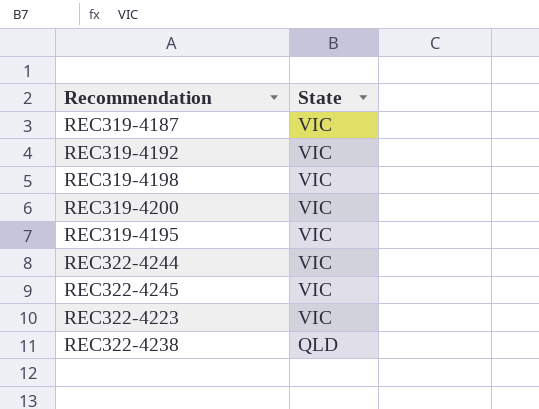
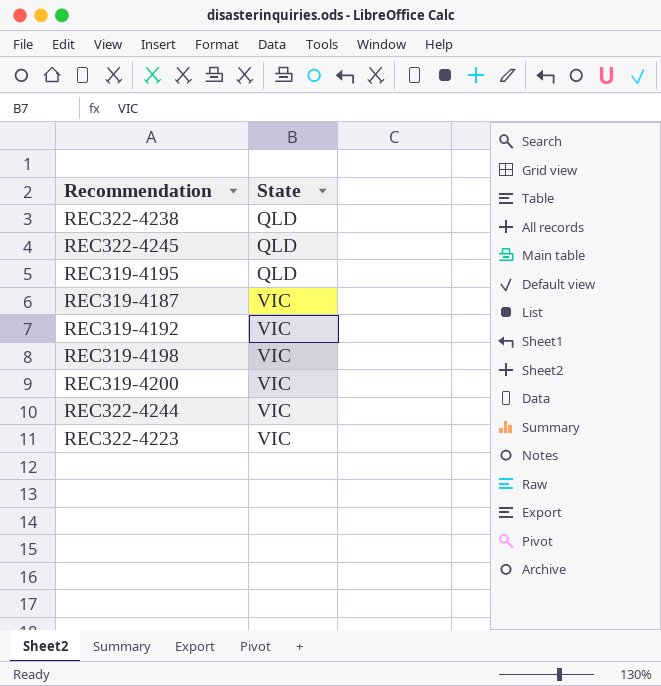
row order: State descending -> State ascending
REC322-4245 | State: VIC -> QLD
REC319-4195 | State: VIC -> QLD

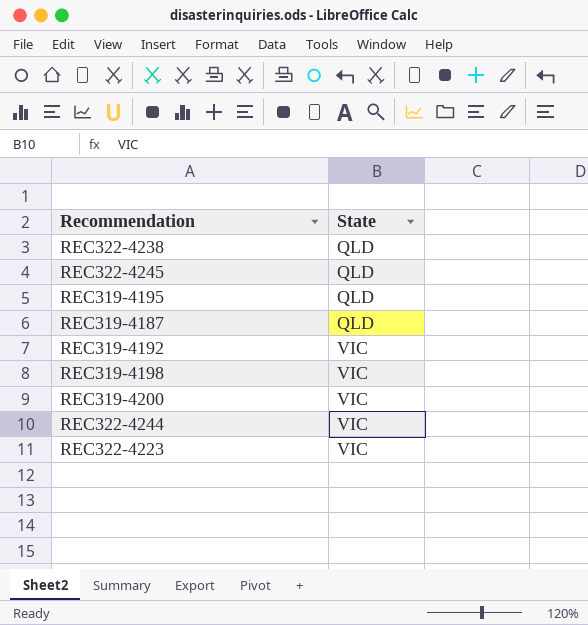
REC319-4187 | State: VIC -> QLD

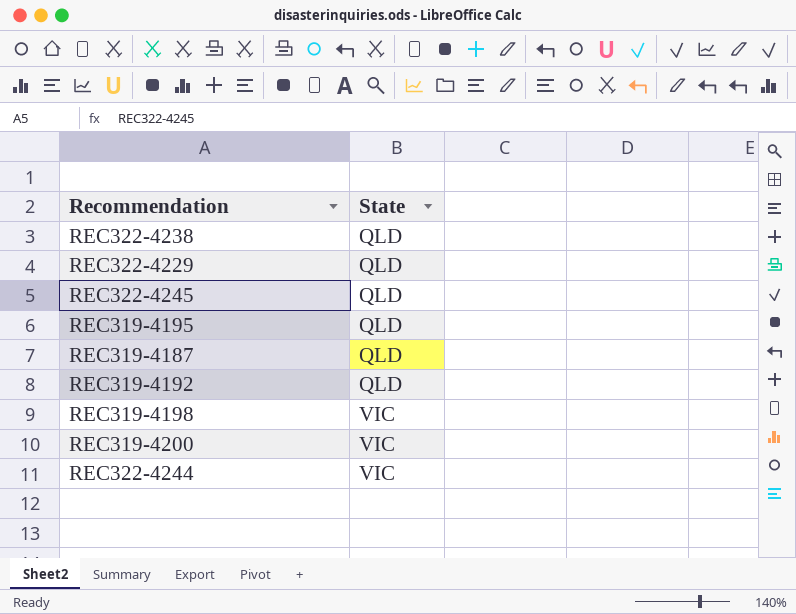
row REC322-4223: VIC -> none
row REC322-4229: none -> QLD
REC319-4192 | State: VIC -> QLD

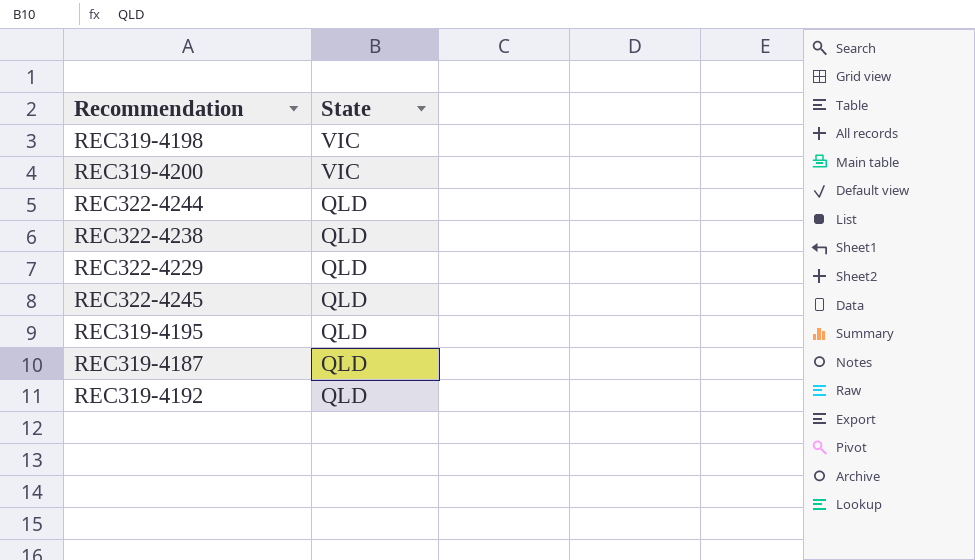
row order: State ascending -> State descending
REC322-4244 | State: VIC -> QLD

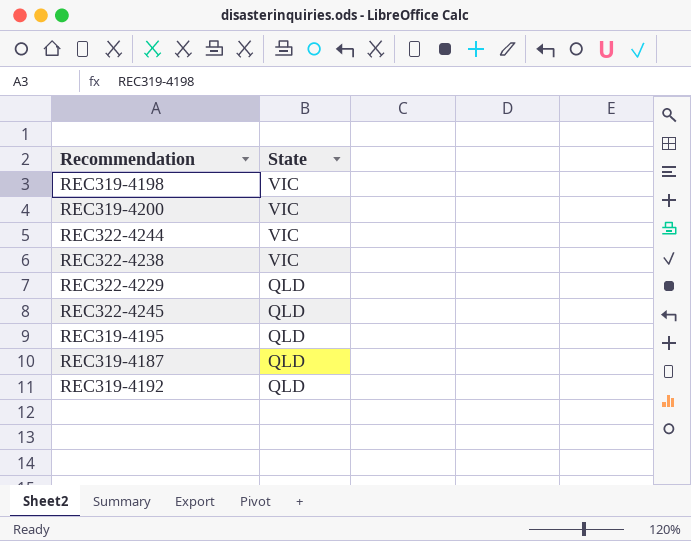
REC322-4244 | State: QLD -> VIC
REC322-4238 | State: QLD -> VIC

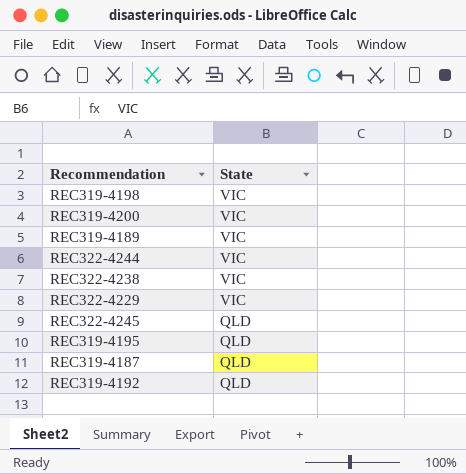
row REC319-4189: none -> VIC
REC322-4229 | State: QLD -> VIC

